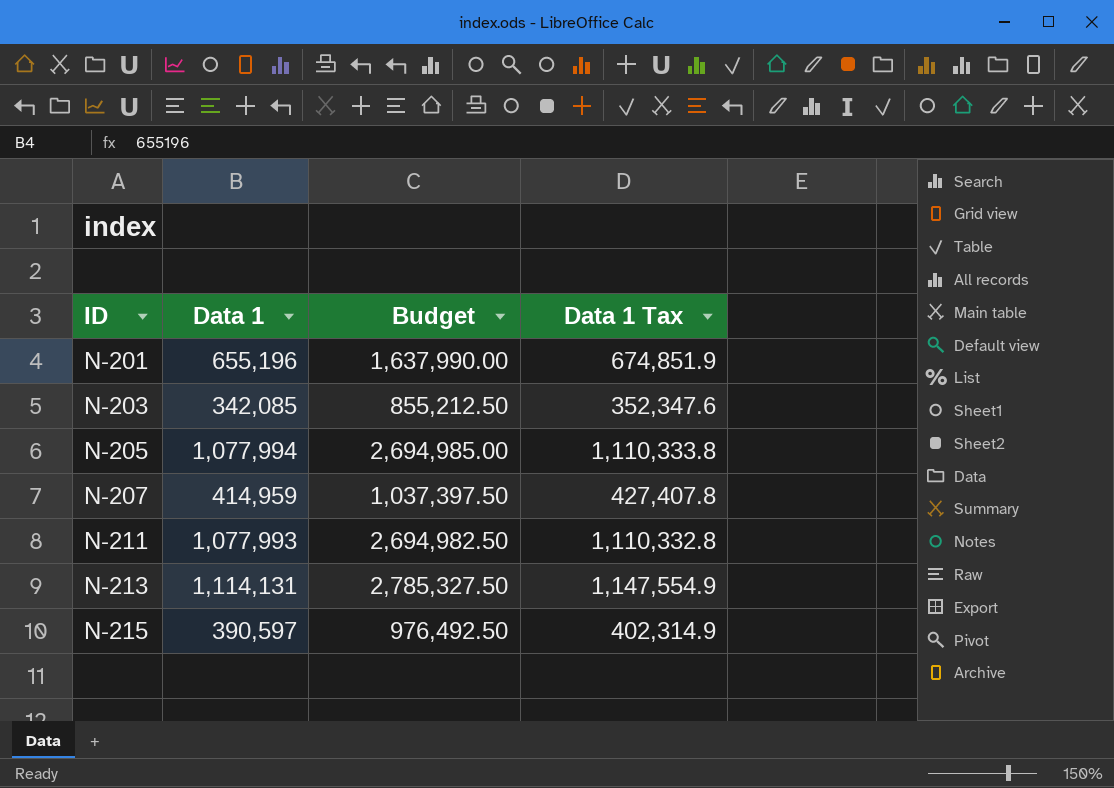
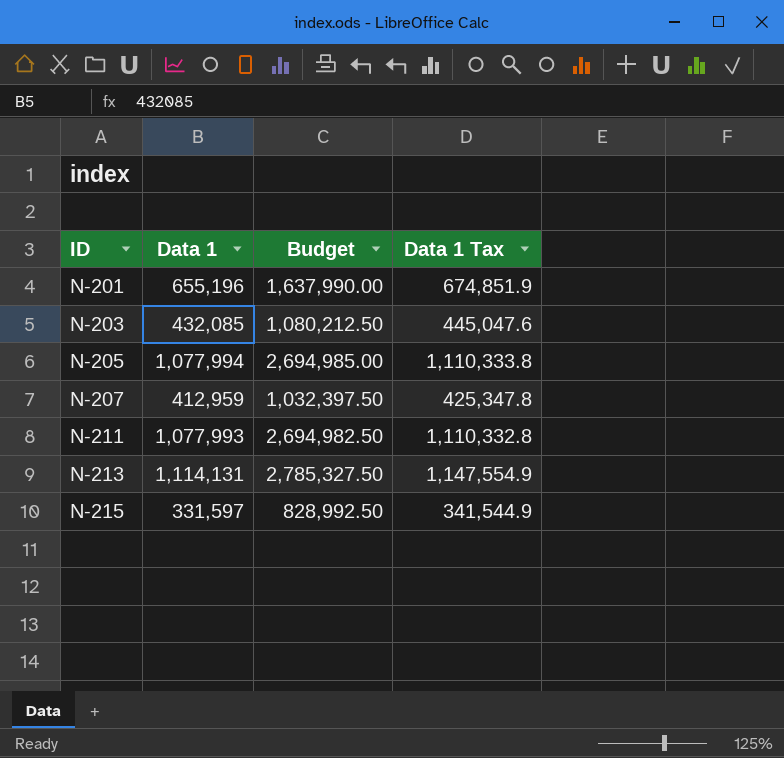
N-203 | Data 1: 342,085 -> 432,085
N-203 | Budget: 855,212.50 -> 1,080,212.50
N-203 | Data 1 Tax: 352,347.6 -> 445,047.6
N-207 | Data 1: 414,959 -> 412,959
N-207 | Budget: 1,037,397.50 -> 1,032,397.50
N-207 | Data 1 Tax: 427,407.8 -> 425,347.8
N-215 | Data 1: 390,597 -> 331,597
N-215 | Budget: 976,492.50 -> 828,992.50
N-215 | Data 1 Tax: 402,314.9 -> 341,544.9

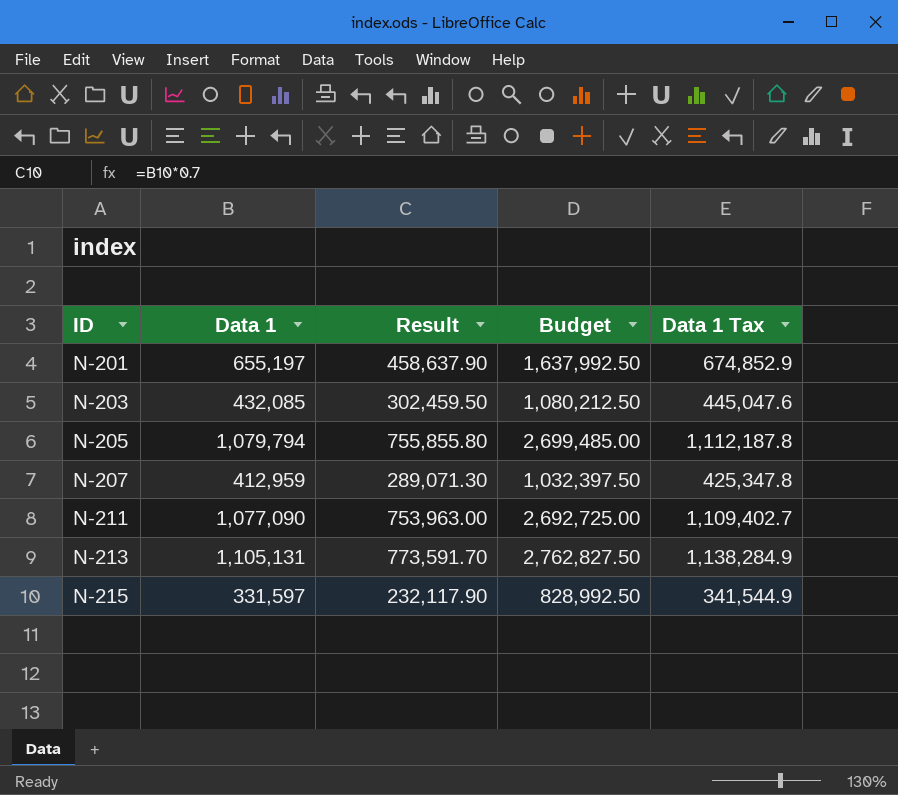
column Result | formula: none -> [Data 1] * 0.7
N-201 | Data 1: 655,196 -> 655,197
N-201 | Budget: 1,637,990.00 -> 1,637,992.50
N-201 | Data 1 Tax: 674,851.9 -> 674,852.9
N-205 | Data 1: 1,077,994 -> 1,079,794
N-205 | Budget: 2,694,985.00 -> 2,699,485.00
N-205 | Data 1 Tax: 1,110,333.8 -> 1,112,187.8
N-211 | Data 1: 1,077,993 -> 1,077,090
N-211 | Budget: 2,694,982.50 -> 2,692,725.00
N-211 | Data 1 Tax: 1,110,332.8 -> 1,109,402.7
N-213 | Data 1: 1,114,131 -> 1,105,131
N-213 | Budget: 2,785,327.50 -> 2,762,827.50
N-213 | Data 1 Tax: 1,147,554.9 -> 1,138,284.9

